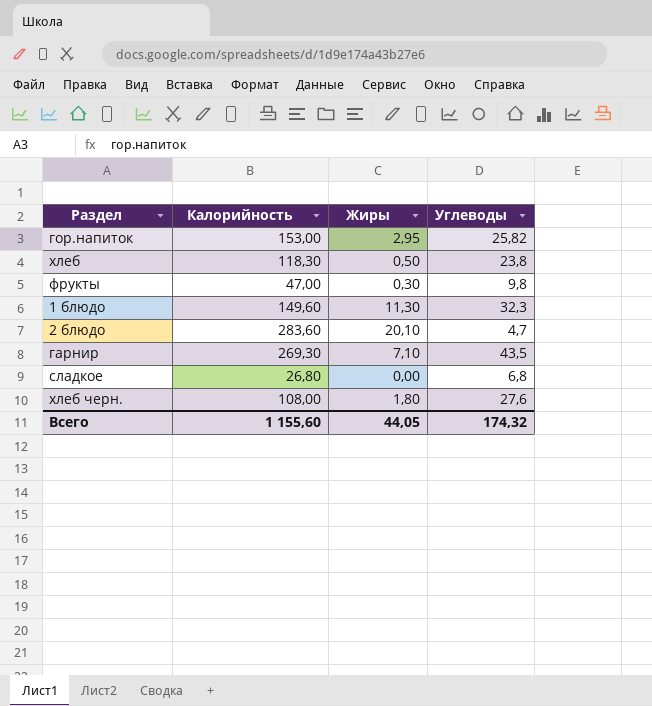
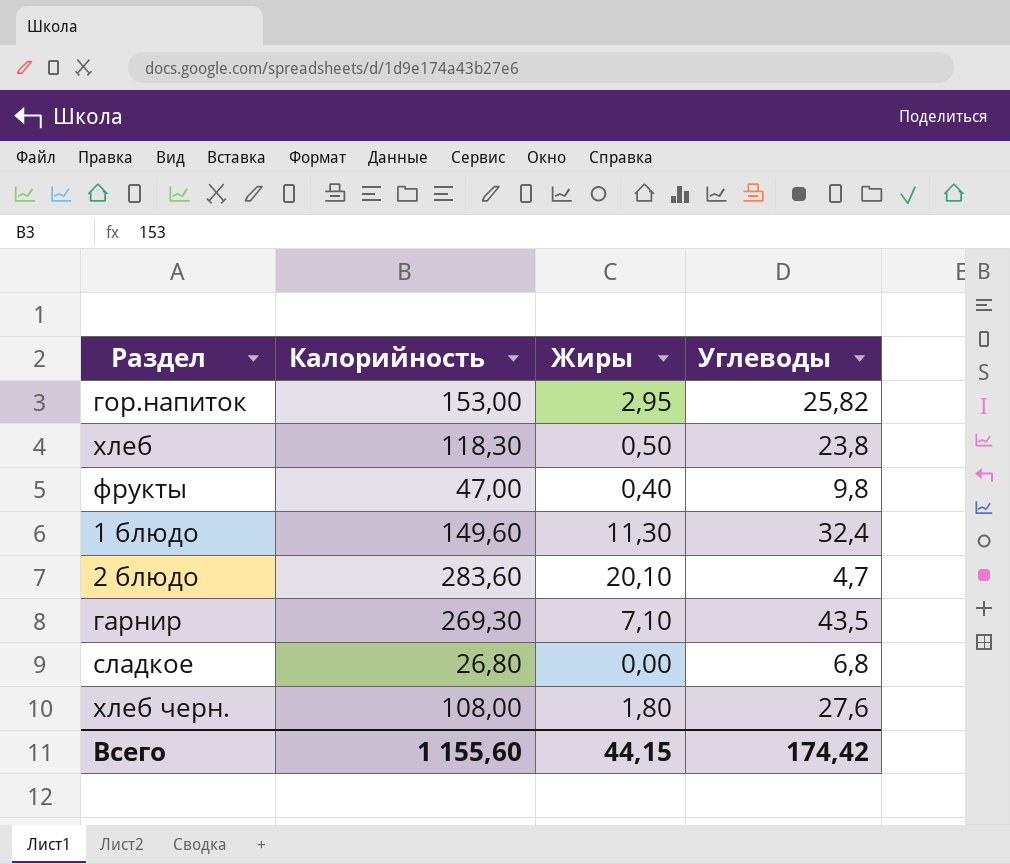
фрукты | Жиры: 0,30 -> 0,40
1 блюдо | Углеводы: 32,3 -> 32,4
Всего | Жиры: 44,05 -> 44,15
Всего | Углеводы: 174,32 -> 174,42

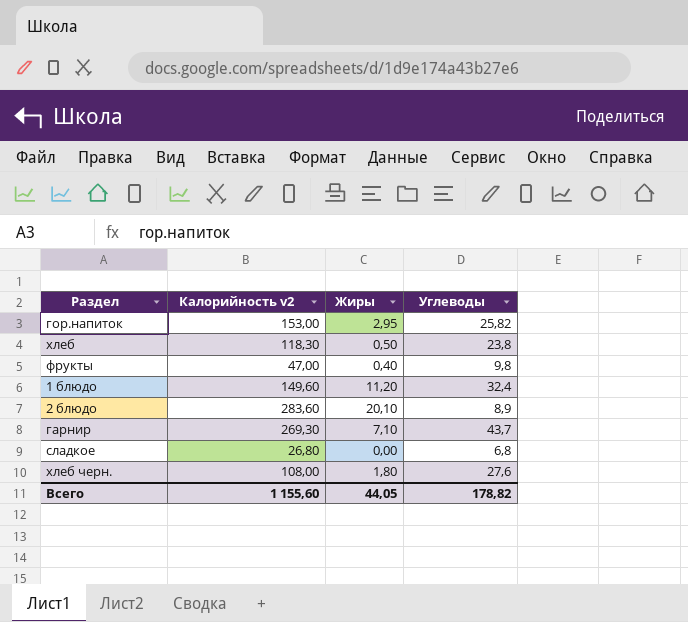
column name: Калорийность -> Калорийность v2
1 блюдо | Жиры: 11,30 -> 11,20
2 блюдо | Углеводы: 4,7 -> 8,9
гарнир | Углеводы: 43,5 -> 43,7
Всего | Жиры: 44,15 -> 44,05
Всего | Углеводы: 174,42 -> 178,82

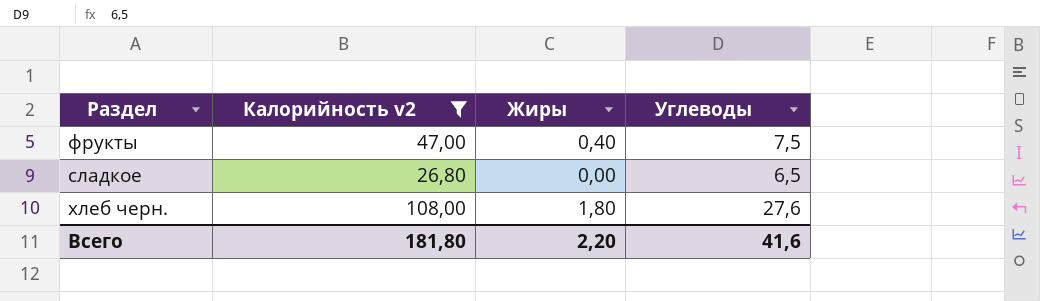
filter: none -> Калорийность v2 <= 108,00
фрукты | Углеводы: 9,8 -> 7,5
сладкое | Углеводы: 6,8 -> 6,5
Всего | Калорийность v2: 1 155,60 -> 181,80
Всего | Жиры: 44,05 -> 2,20
Всего | Углеводы: 178,82 -> 41,6

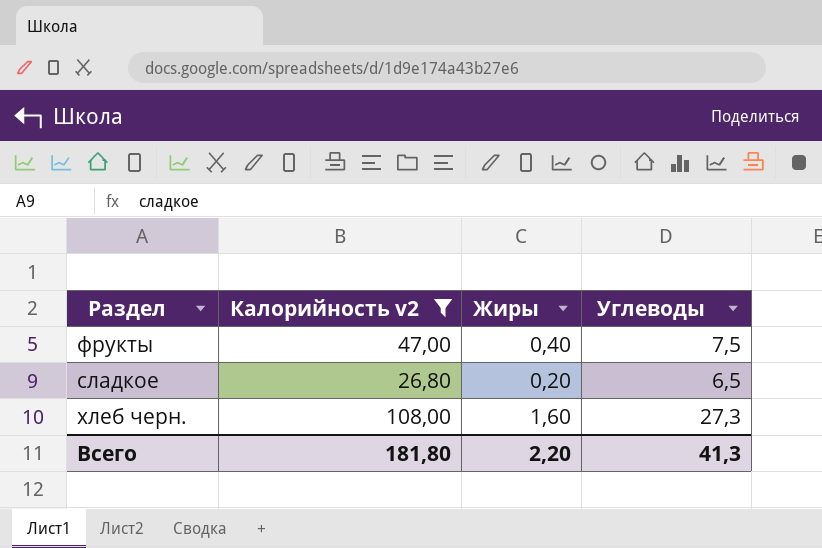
сладкое | Жиры: 0,00 -> 0,20
хлеб черн. | Жиры: 1,80 -> 1,60
хлеб черн. | Углеводы: 27,6 -> 27,3
Всего | Углеводы: 41,6 -> 41,3

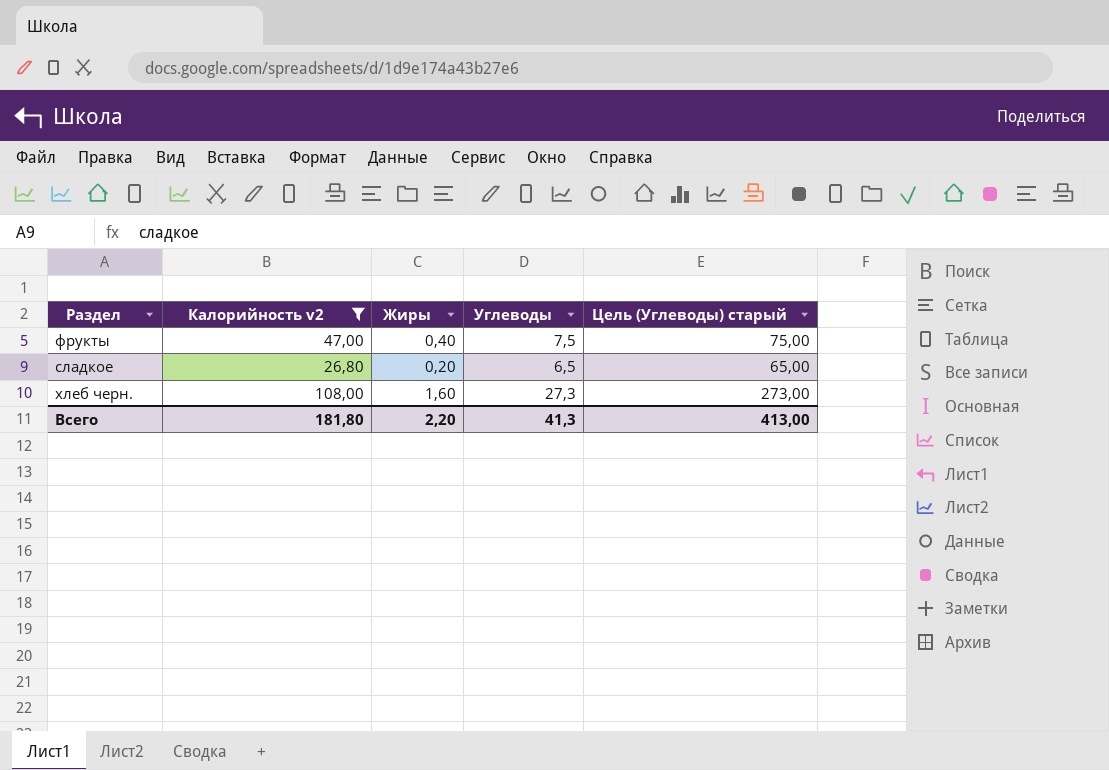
column Цель (Углеводы) старый | formula: none -> [Углеводы] * 10

